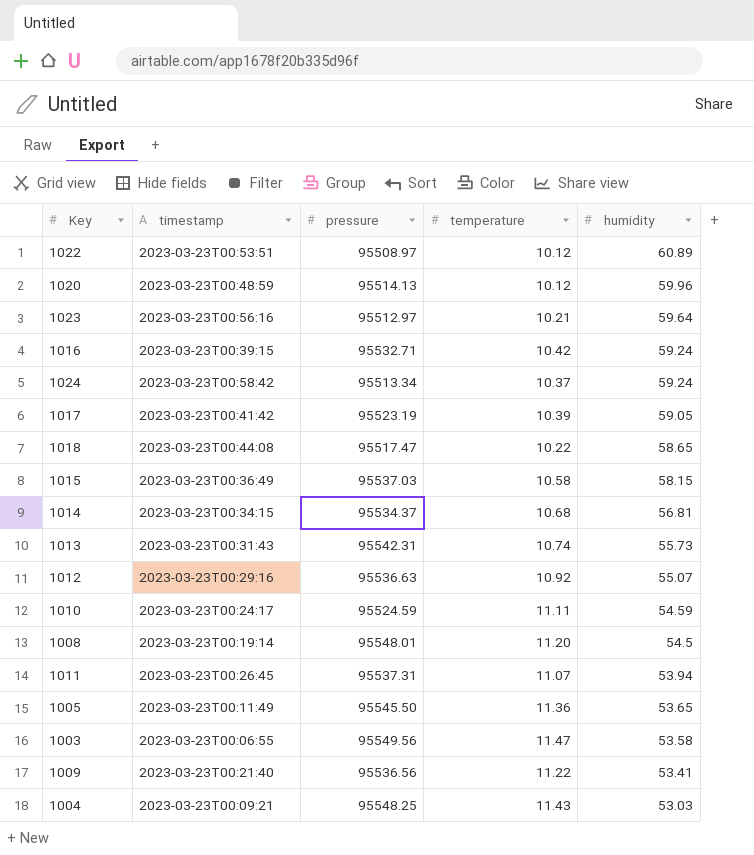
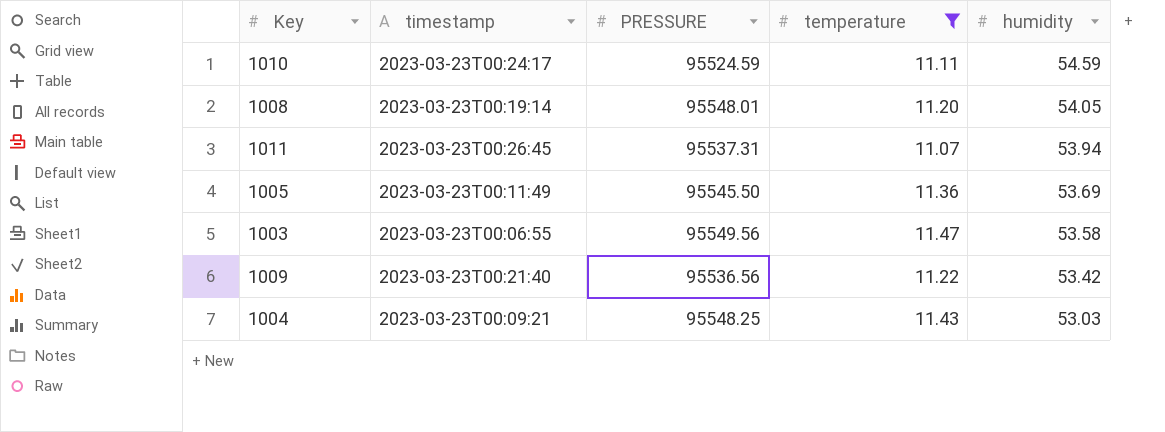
filter: none -> temperature >= 11.07
column name: pressure -> PRESSURE
1008 | humidity: 54.5 -> 54.05
1005 | humidity: 53.65 -> 53.69
1009 | humidity: 53.41 -> 53.42

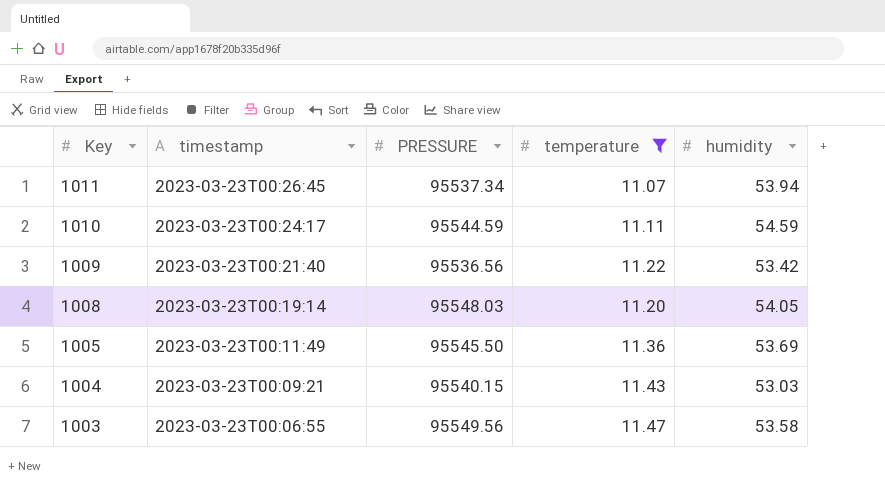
row order: humidity descending -> Key descending
1011 | PRESSURE: 95537.31 -> 95537.34
1010 | PRESSURE: 95524.59 -> 95544.59
1008 | PRESSURE: 95548.01 -> 95548.03
1004 | PRESSURE: 95548.25 -> 95540.15

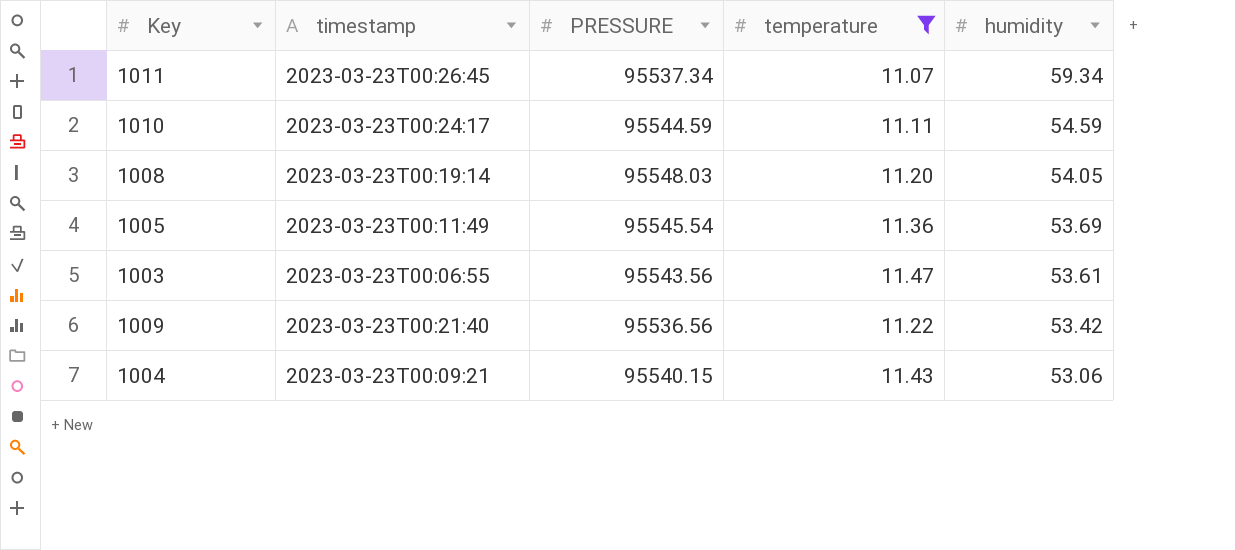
row order: Key descending -> humidity descending
1011 | humidity: 53.94 -> 59.34
1005 | PRESSURE: 95545.50 -> 95545.54
1003 | PRESSURE: 95549.56 -> 95543.56
1003 | humidity: 53.58 -> 53.61
1004 | humidity: 53.03 -> 53.06

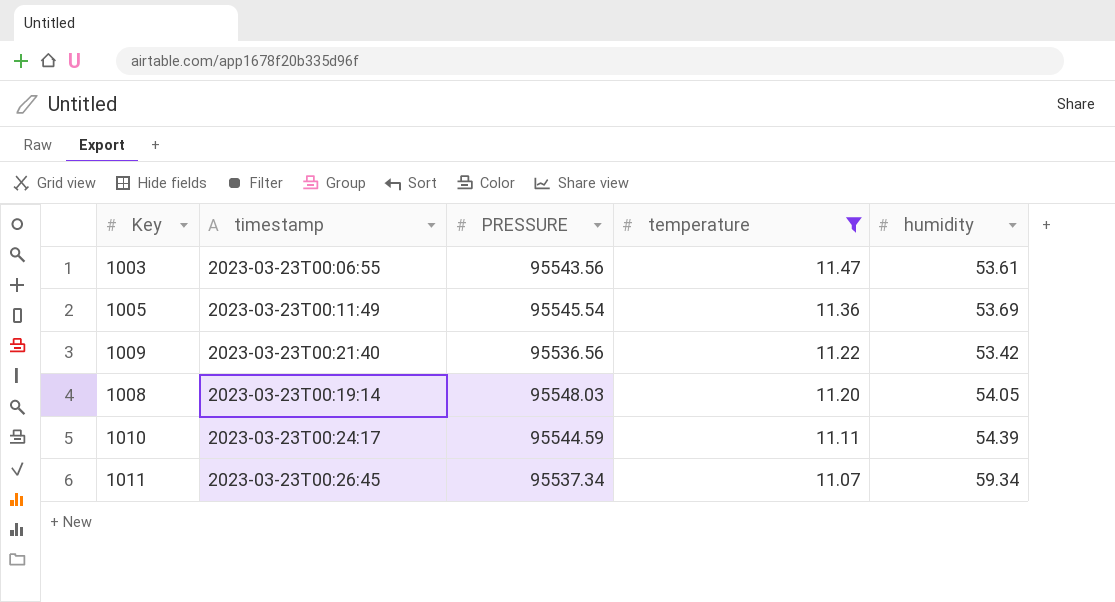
row order: humidity descending -> temperature descending
row 1004: 2023-03-23T00:09:21 | 95540.15 | 11.43 | 53.06 -> none
1010 | humidity: 54.59 -> 54.39

